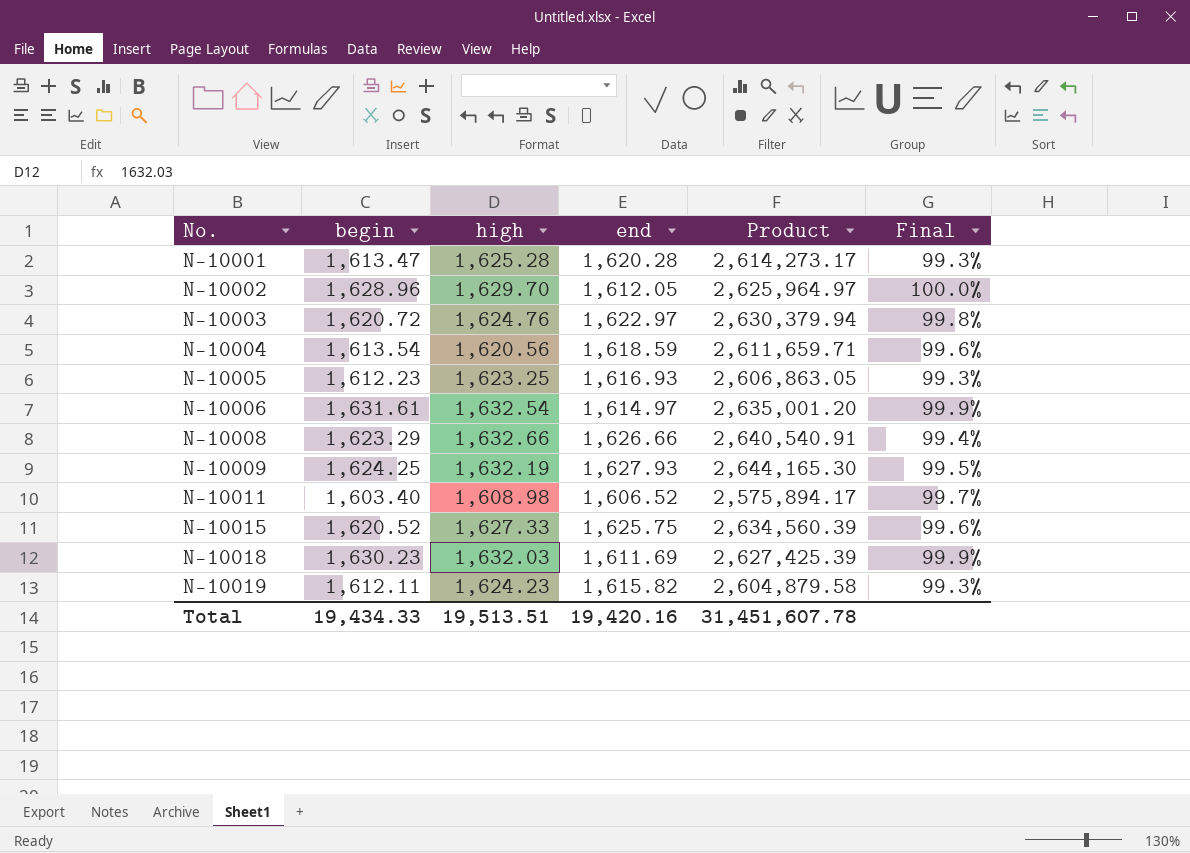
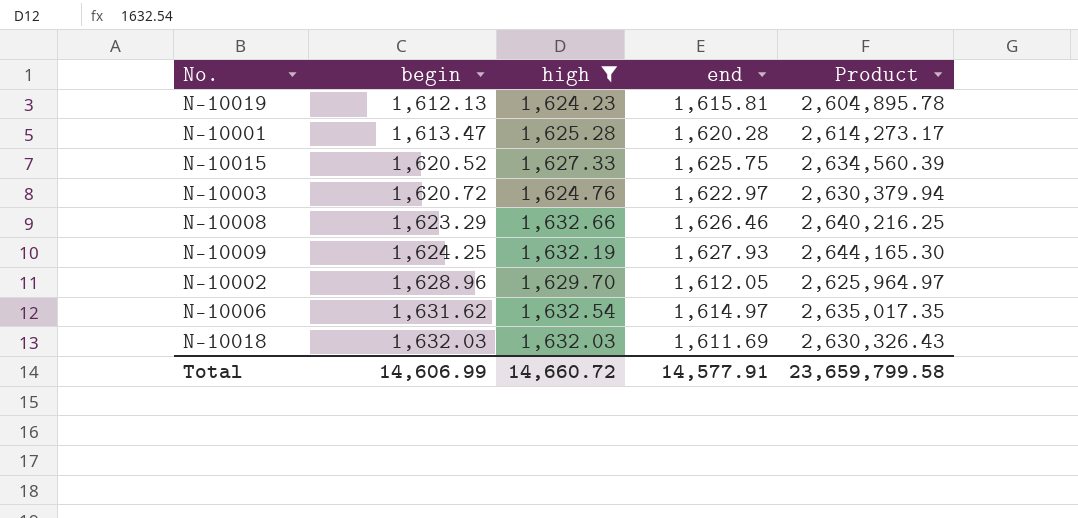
filter: none -> high >= 1,624.23
row order: No. ascending -> begin ascending
column Final | formula: [begin] / [high] -> none
N-10019 | begin: 1,612.11 -> 1,612.13
N-10019 | end: 1,615.82 -> 1,615.81
N-10019 | Product: 2,604,879.58 -> 2,604,895.78
N-10008 | end: 1,626.66 -> 1,626.46
N-10008 | Product: 2,640,540.91 -> 2,640,216.25
N-10006 | begin: 1,631.61 -> 1,631.62
N-10006 | Product: 2,635,001.20 -> 2,635,017.35
N-10018 | begin: 1,630.23 -> 1,632.03
N-10018 | Product: 2,627,425.39 -> 2,630,326.43
Total | begin: 19,434.33 -> 14,606.99
Total | high: 19,513.51 -> 14,660.72
Total | end: 19,420.16 -> 14,577.91
Total | Product: 31,451,607.78 -> 23,659,799.58

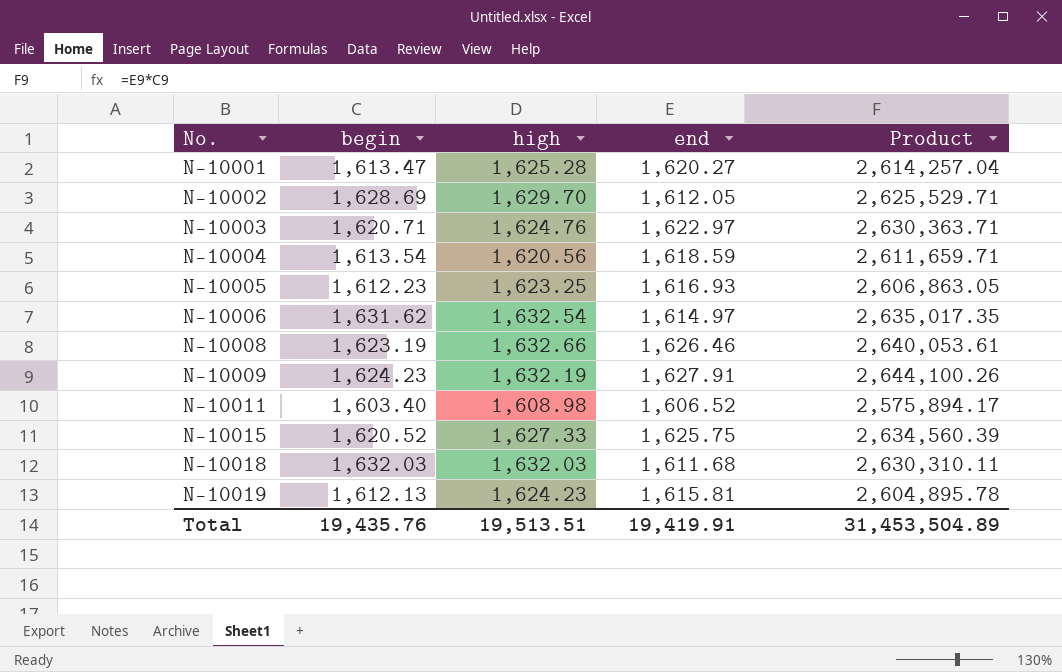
filter: high >= 1,624.23 -> none
row order: begin ascending -> No. ascending
N-10001 | end: 1,620.28 -> 1,620.27
N-10001 | Product: 2,614,273.17 -> 2,614,257.04
N-10002 | begin: 1,628.96 -> 1,628.69
N-10002 | Product: 2,625,964.97 -> 2,625,529.71
N-10003 | begin: 1,620.72 -> 1,620.71
N-10003 | Product: 2,630,379.94 -> 2,630,363.71
N-10008 | begin: 1,623.29 -> 1,623.19
N-10008 | Product: 2,640,216.25 -> 2,640,053.61
N-10009 | begin: 1,624.25 -> 1,624.23
N-10009 | end: 1,627.93 -> 1,627.91
N-10009 | Product: 2,644,165.30 -> 2,644,100.26
N-10018 | end: 1,611.69 -> 1,611.68
N-10018 | Product: 2,630,326.43 -> 2,630,310.11
Total | begin: 14,606.99 -> 19,435.76
Total | high: 14,660.72 -> 19,513.51
Total | end: 14,577.91 -> 19,419.91
Total | Product: 23,659,799.58 -> 31,453,504.89

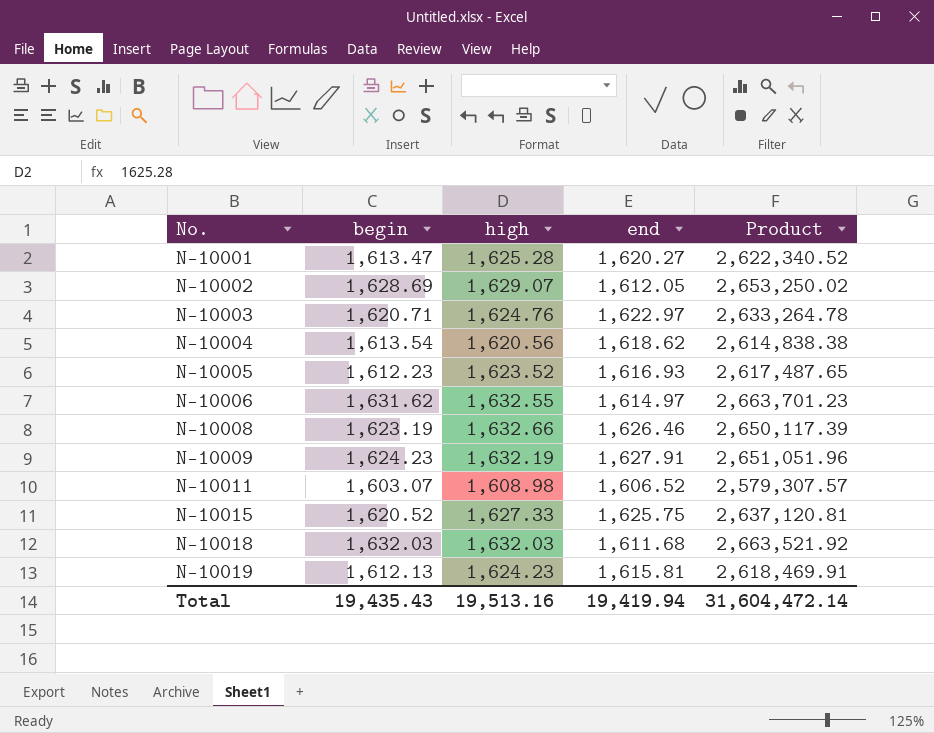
column Product | formula: [begin] * [end] -> [begin] * [high]
N-10002 | high: 1,629.70 -> 1,629.07
N-10004 | end: 1,618.59 -> 1,618.62
N-10005 | high: 1,623.25 -> 1,623.52
N-10006 | high: 1,632.54 -> 1,632.55
N-10011 | begin: 1,603.40 -> 1,603.07
Total | begin: 19,435.76 -> 19,435.43
Total | high: 19,513.51 -> 19,513.16
Total | end: 19,419.91 -> 19,419.94
Total | Product: 31,453,504.89 -> 31,604,472.14

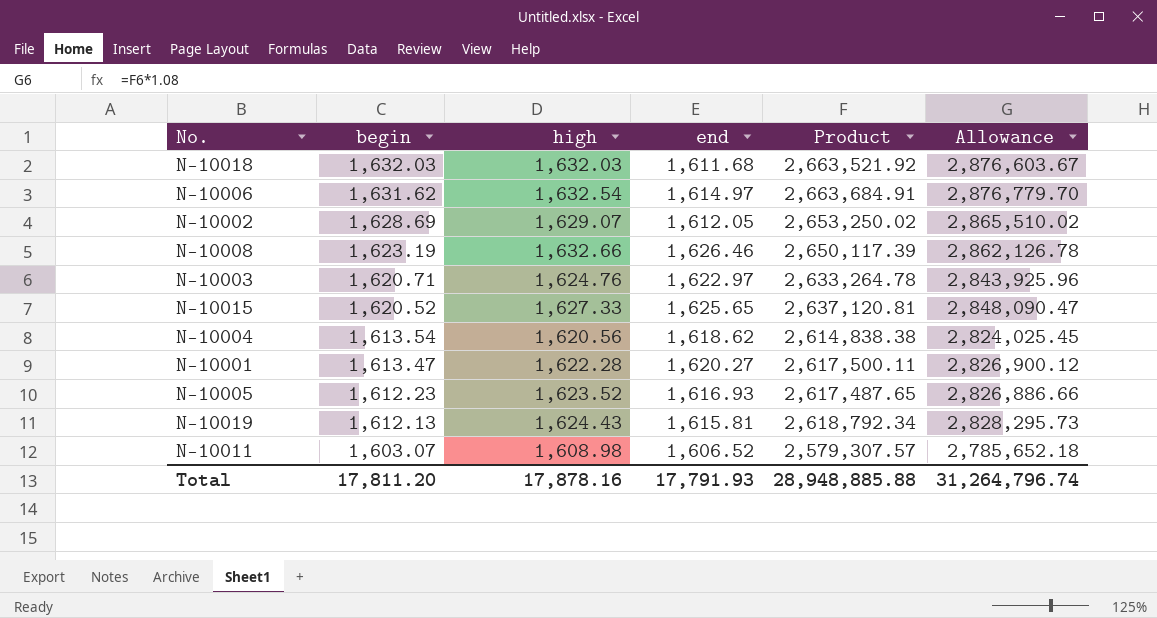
row order: No. ascending -> begin descending
column Allowance | formula: none -> [Product] * 1.08
row N-10009: 1,624.23 | 1,632.19 | 1,627.91 | 2,651,051.96 -> none
N-10006 | high: 1,632.55 -> 1,632.54
N-10006 | Product: 2,663,701.23 -> 2,663,684.91
N-10015 | end: 1,625.75 -> 1,625.65
N-10001 | high: 1,625.28 -> 1,622.28
N-10001 | Product: 2,622,340.52 -> 2,617,500.11
N-10019 | high: 1,624.23 -> 1,624.43
N-10019 | Product: 2,618,469.91 -> 2,618,792.34
Total | begin: 19,435.43 -> 17,811.20
Total | high: 19,513.16 -> 17,878.16
Total | end: 19,419.94 -> 17,791.93
Total | Product: 31,604,472.14 -> 28,948,885.88

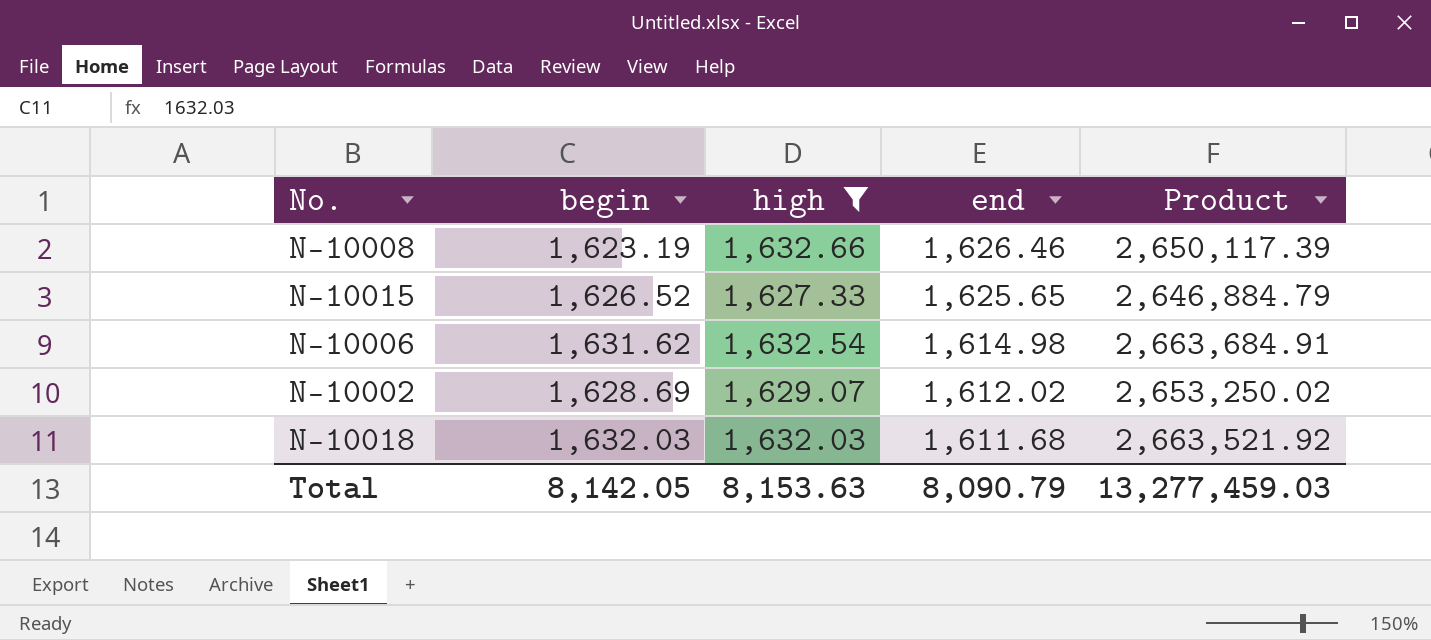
filter: none -> high >= 1,627.33
row order: begin descending -> end descending
column Allowance | formula: [Product] * 1.08 -> none
N-10015 | begin: 1,620.52 -> 1,626.52
N-10015 | Product: 2,637,120.81 -> 2,646,884.79
N-10006 | end: 1,614.97 -> 1,614.98
N-10002 | end: 1,612.05 -> 1,612.02
Total | begin: 17,811.20 -> 8,142.05
Total | high: 17,878.16 -> 8,153.63
Total | end: 17,791.93 -> 8,090.79
Total | Product: 28,948,885.88 -> 13,277,459.03

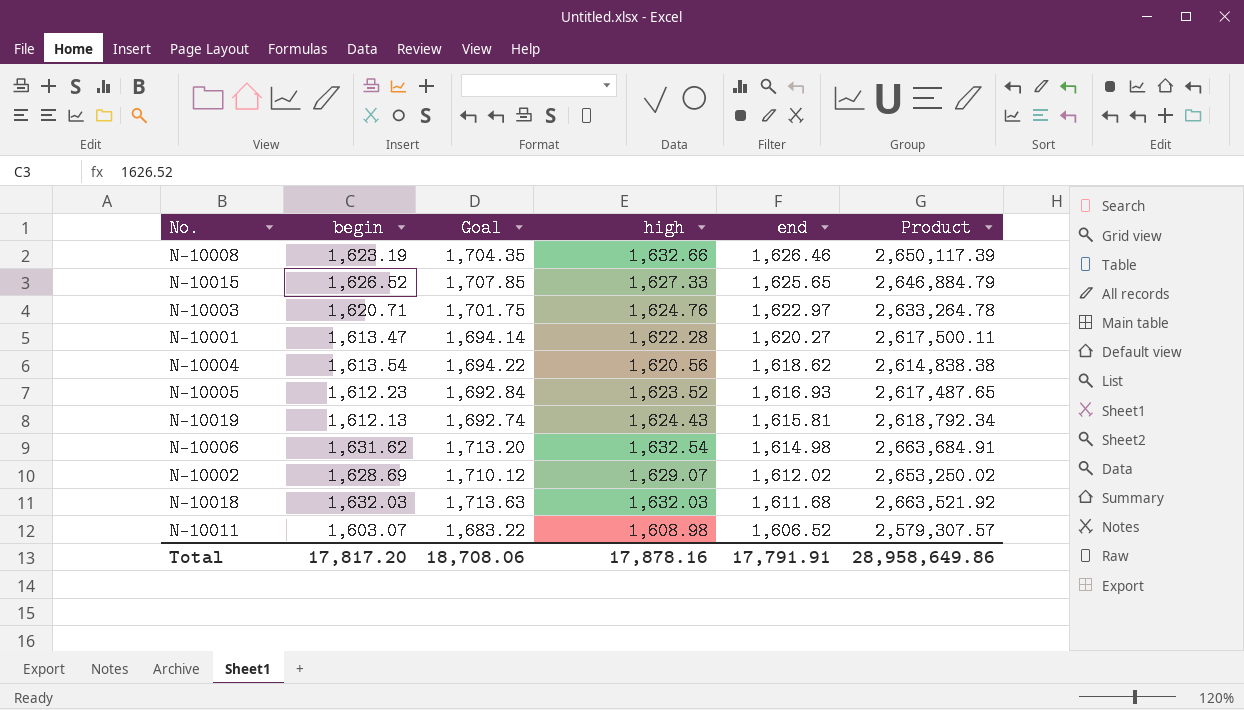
filter: high >= 1,627.33 -> none
column Goal | formula: none -> [begin] * 1.05
Total | begin: 8,142.05 -> 17,817.20
Total | high: 8,153.63 -> 17,878.16
Total | end: 8,090.79 -> 17,791.91
Total | Product: 13,277,459.03 -> 28,958,649.86

